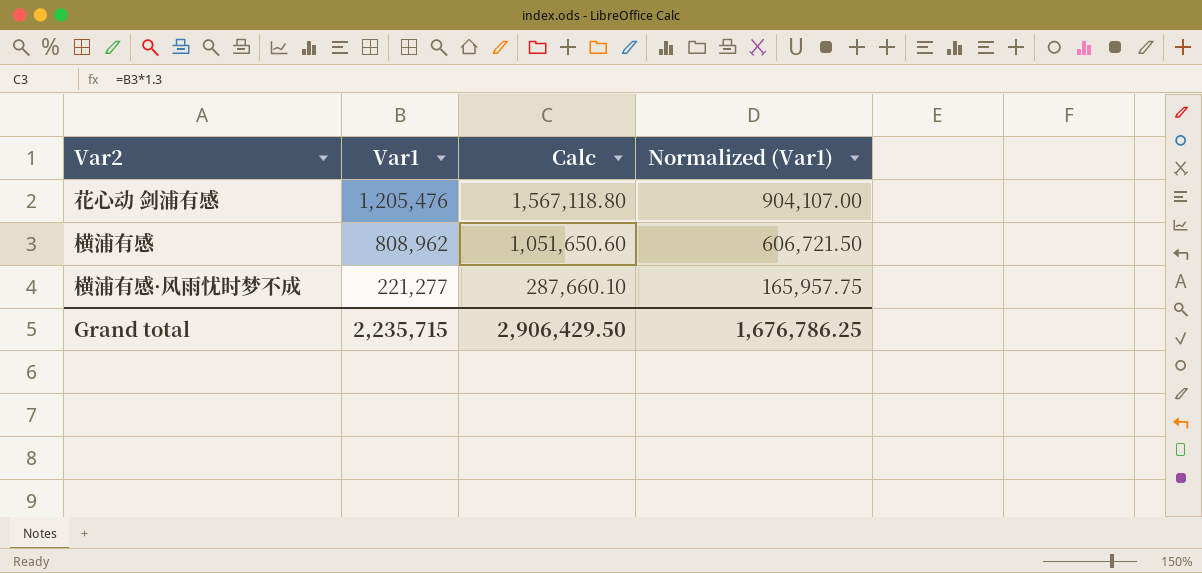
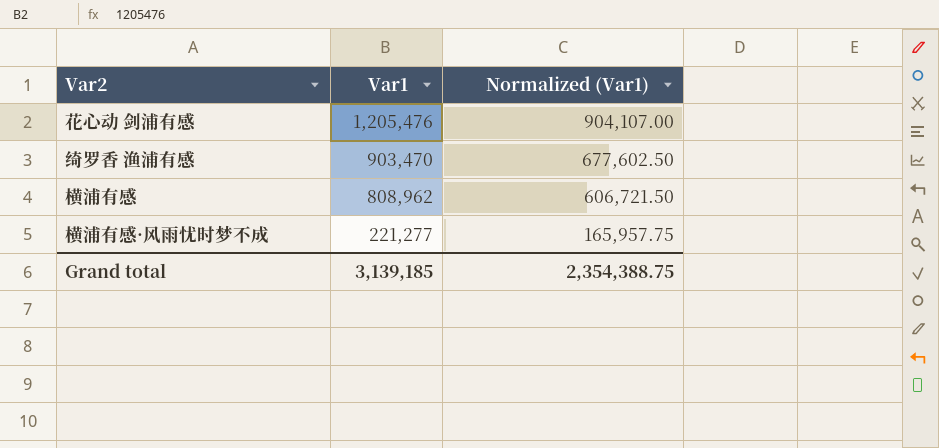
column Calc | formula: [Var1] * 1.3 -> none
row 绮罗香 渔浦有感: none -> 903,470 | 677,602.50
Grand total | Var1: 2,235,715 -> 3,139,185
Grand total | Normalized (Var1): 1,676,786.25 -> 2,354,388.75

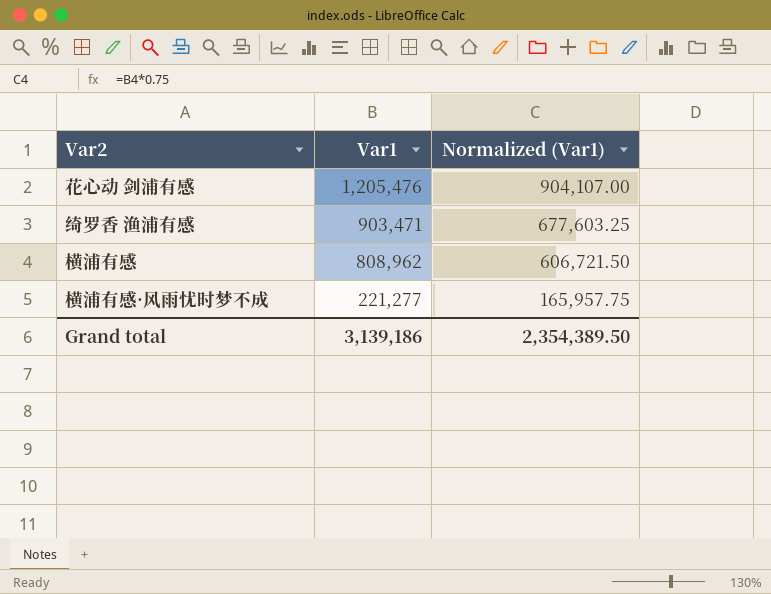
绮罗香 渔浦有感 | Var1: 903,470 -> 903,471
绮罗香 渔浦有感 | Normalized (Var1): 677,602.50 -> 677,603.25
Grand total | Var1: 3,139,185 -> 3,139,186
Grand total | Normalized (Var1): 2,354,388.75 -> 2,354,389.50

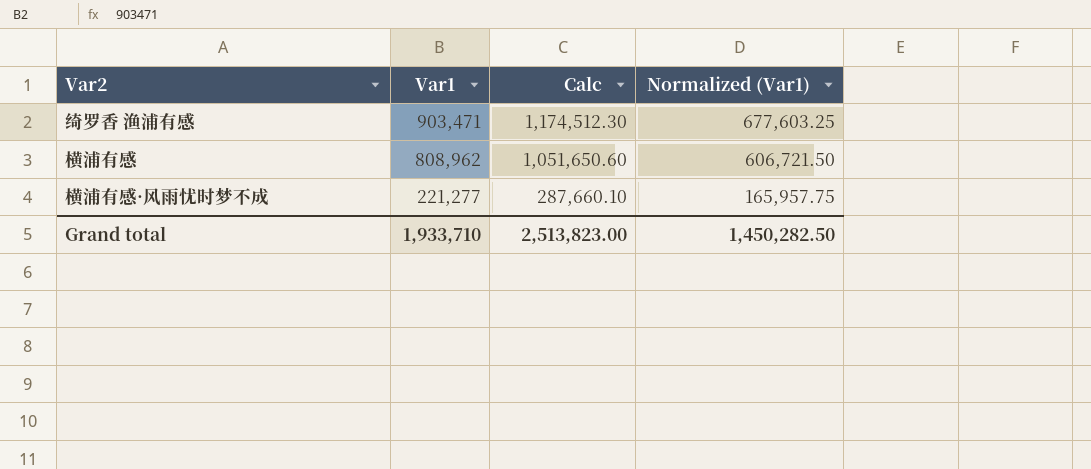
column Calc | formula: none -> [Var1] * 1.3
row 花心动 剑浦有感: 1,205,476 | 904,107.00 -> none
Grand total | Var1: 3,139,186 -> 1,933,710
Grand total | Normalized (Var1): 2,354,389.50 -> 1,450,282.50

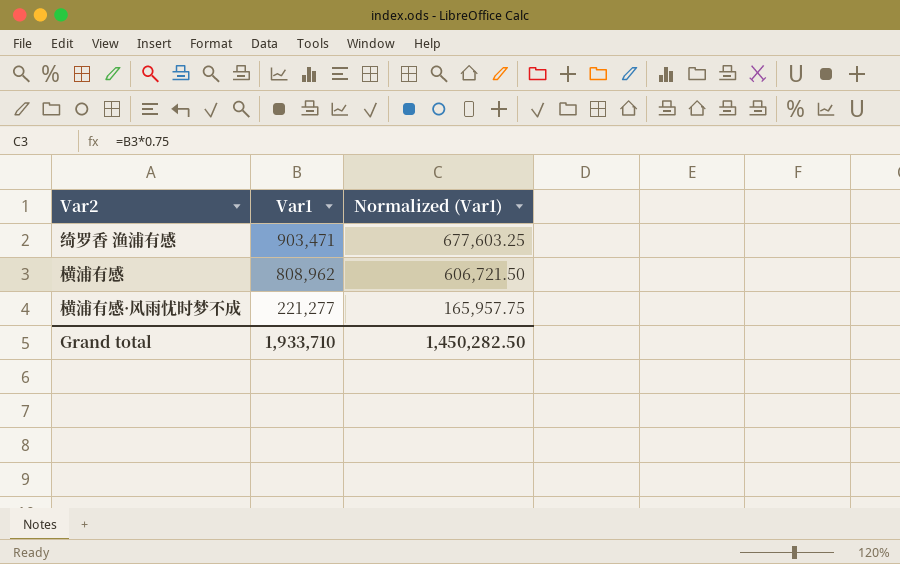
column Calc | formula: [Var1] * 1.3 -> none

